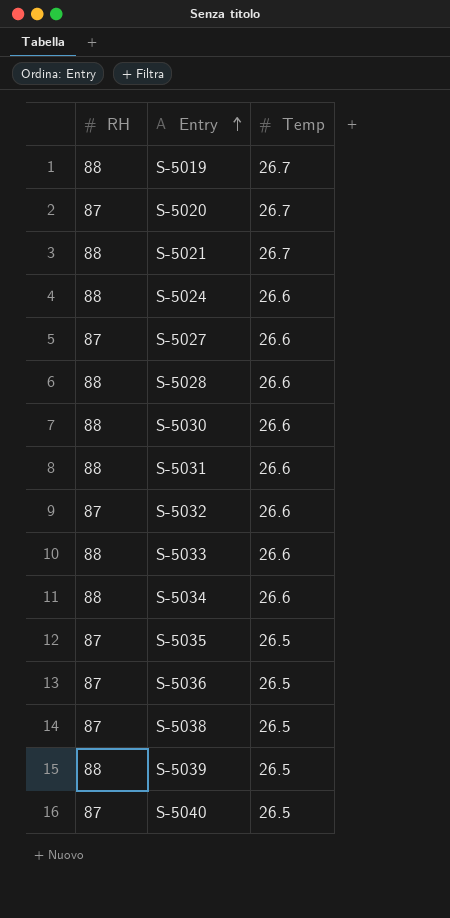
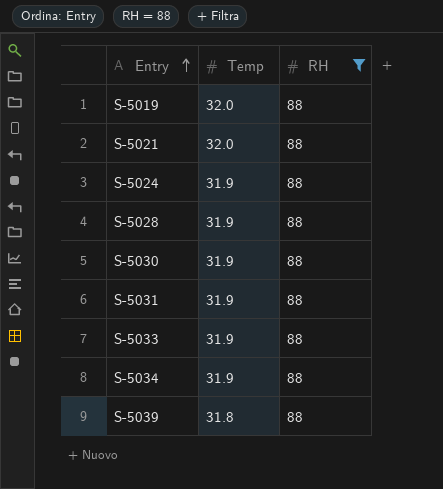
filter: none -> RH = 88
column RH | position: 1 -> 3
S-5019 | Temp: 26.7 -> 32.0
S-5021 | Temp: 26.7 -> 32.0
S-5024 | Temp: 26.6 -> 31.9
S-5028 | Temp: 26.6 -> 31.9
S-5030 | Temp: 26.6 -> 31.9
S-5031 | Temp: 26.6 -> 31.9
S-5033 | Temp: 26.6 -> 31.9
S-5034 | Temp: 26.6 -> 31.9
S-5039 | Temp: 26.5 -> 31.8

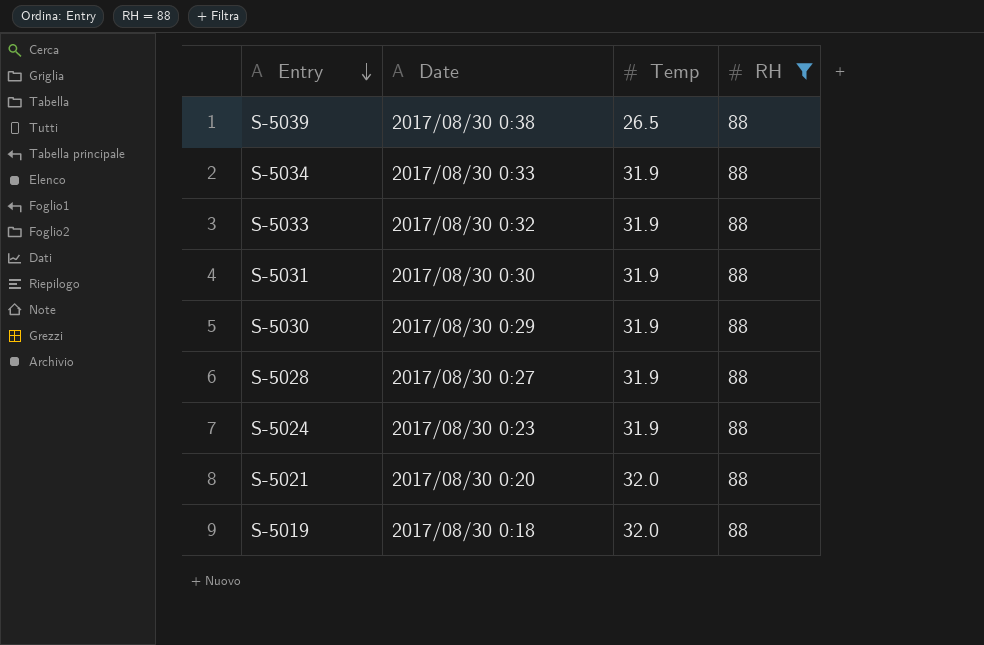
row order: Entry ascending -> Entry descending
column Date | position: none -> 2
S-5039 | Temp: 31.8 -> 26.5

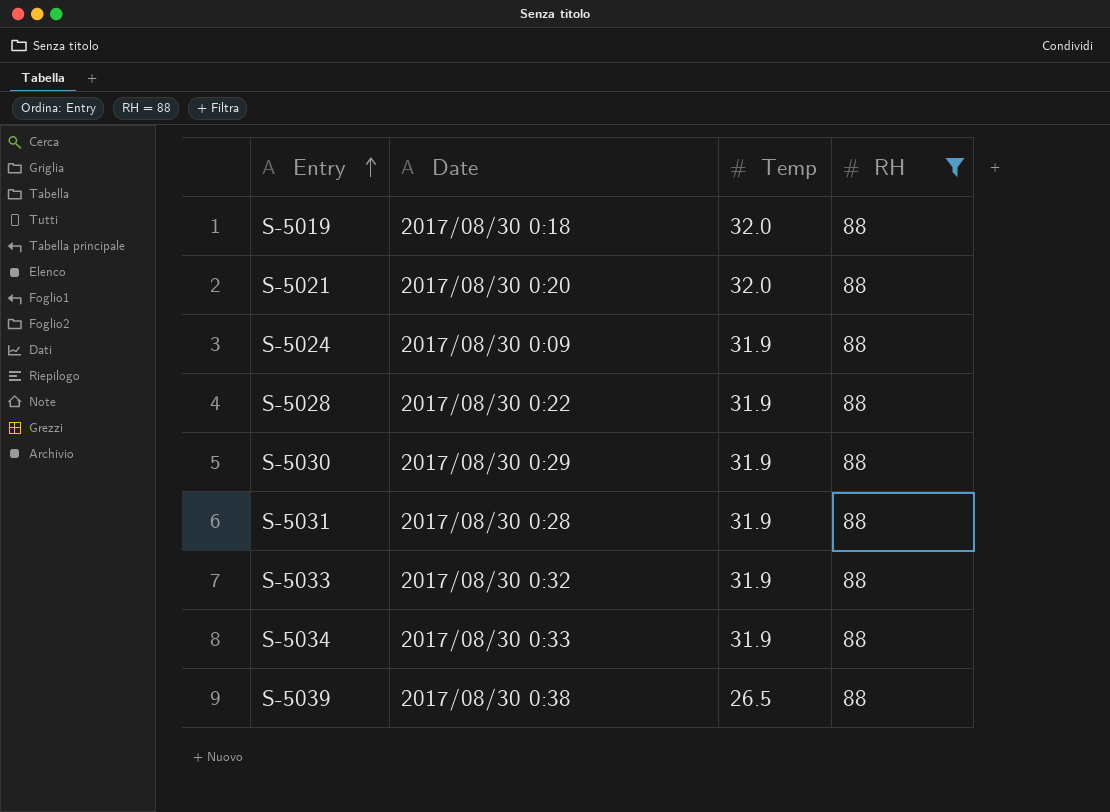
row order: Entry descending -> Entry ascending
S-5024 | Date: 2017/08/30 0:23 -> 2017/08/30 0:09
S-5028 | Date: 2017/08/30 0:27 -> 2017/08/30 0:22
S-5031 | Date: 2017/08/30 0:30 -> 2017/08/30 0:28

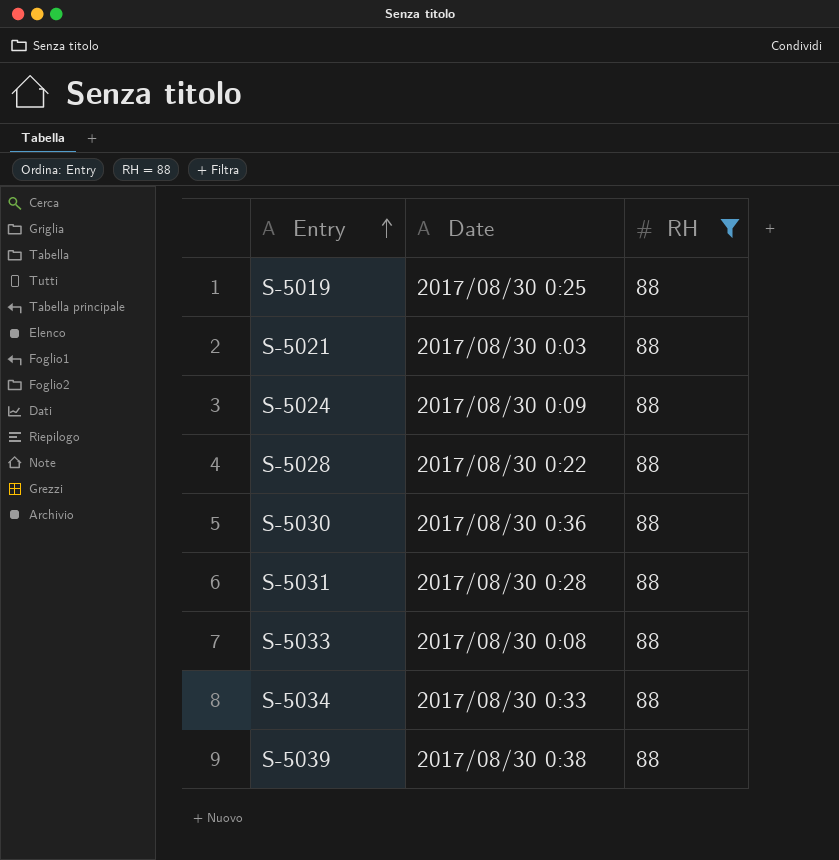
column Temp | position: 3 -> none
S-5019 | Date: 2017/08/30 0:18 -> 2017/08/30 0:25
S-5021 | Date: 2017/08/30 0:20 -> 2017/08/30 0:03
S-5030 | Date: 2017/08/30 0:29 -> 2017/08/30 0:36
S-5033 | Date: 2017/08/30 0:32 -> 2017/08/30 0:08

